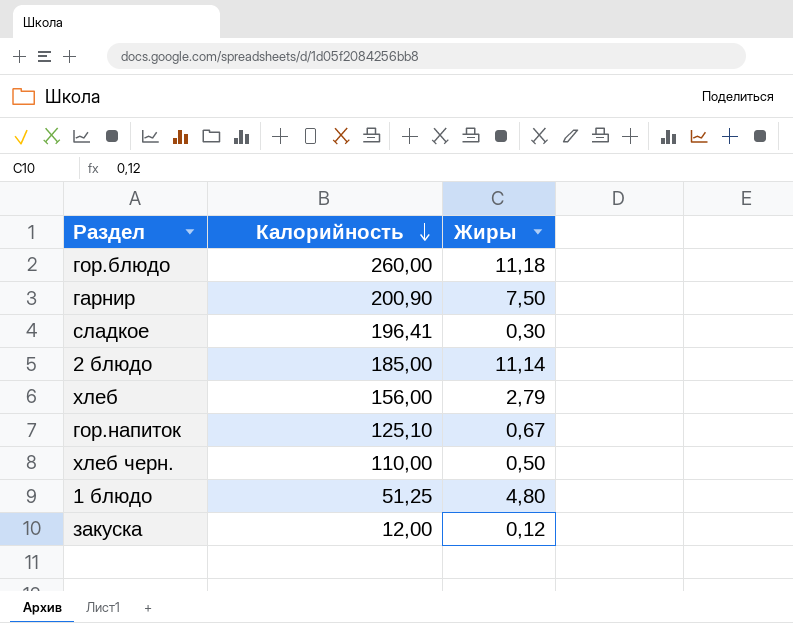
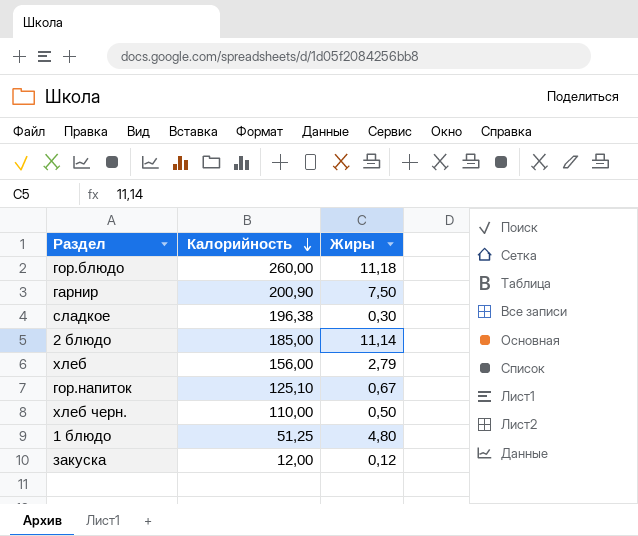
сладкое | Калорийность: 196,41 -> 196,38

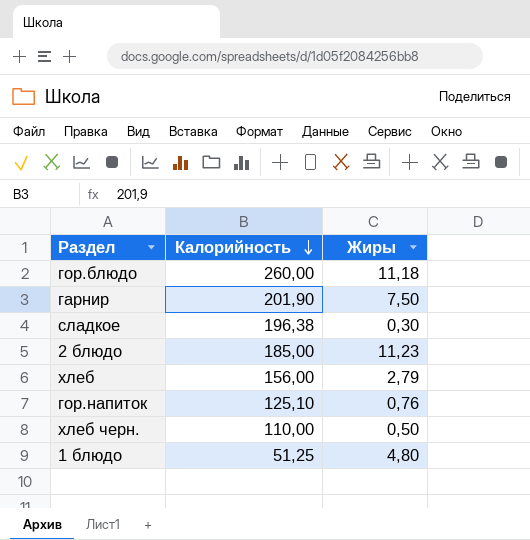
row закуска: 12,00 | 0,12 -> none
гарнир | Калорийность: 200,90 -> 201,90
2 блюдо | Жиры: 11,14 -> 11,23
гор.напиток | Жиры: 0,67 -> 0,76

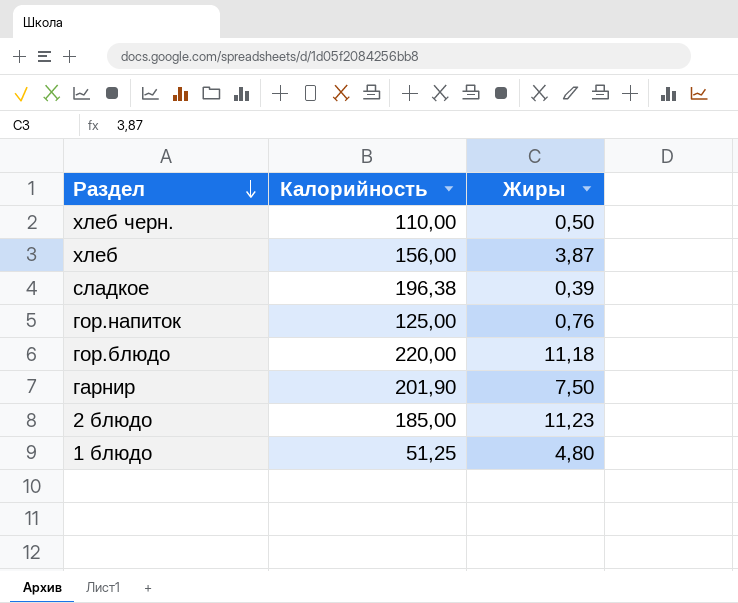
row order: Калорийность descending -> Раздел descending
хлеб | Жиры: 2,79 -> 3,87
сладкое | Жиры: 0,30 -> 0,39
гор.напиток | Калорийность: 125,10 -> 125,00
гор.блюдо | Калорийность: 260,00 -> 220,00

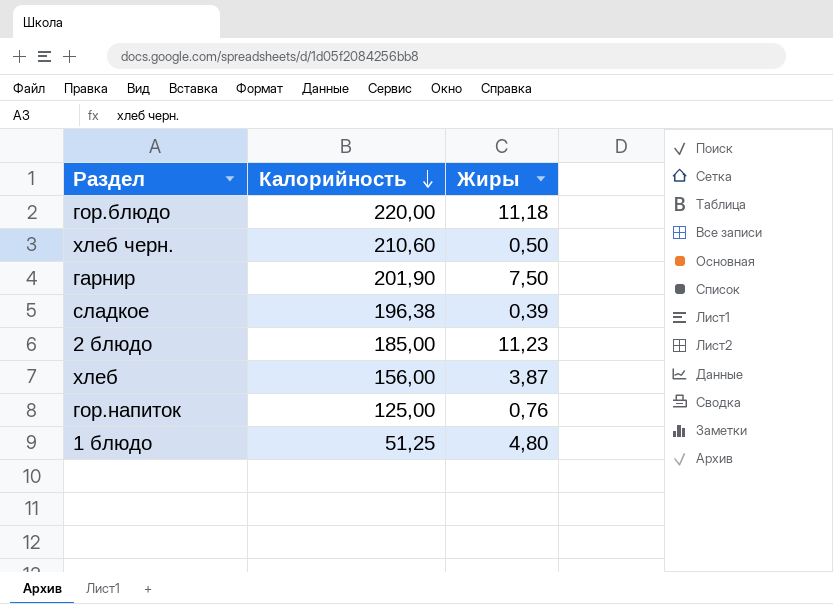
row order: Раздел descending -> Калорийность descending
хлеб черн. | Калорийность: 110,00 -> 210,60

